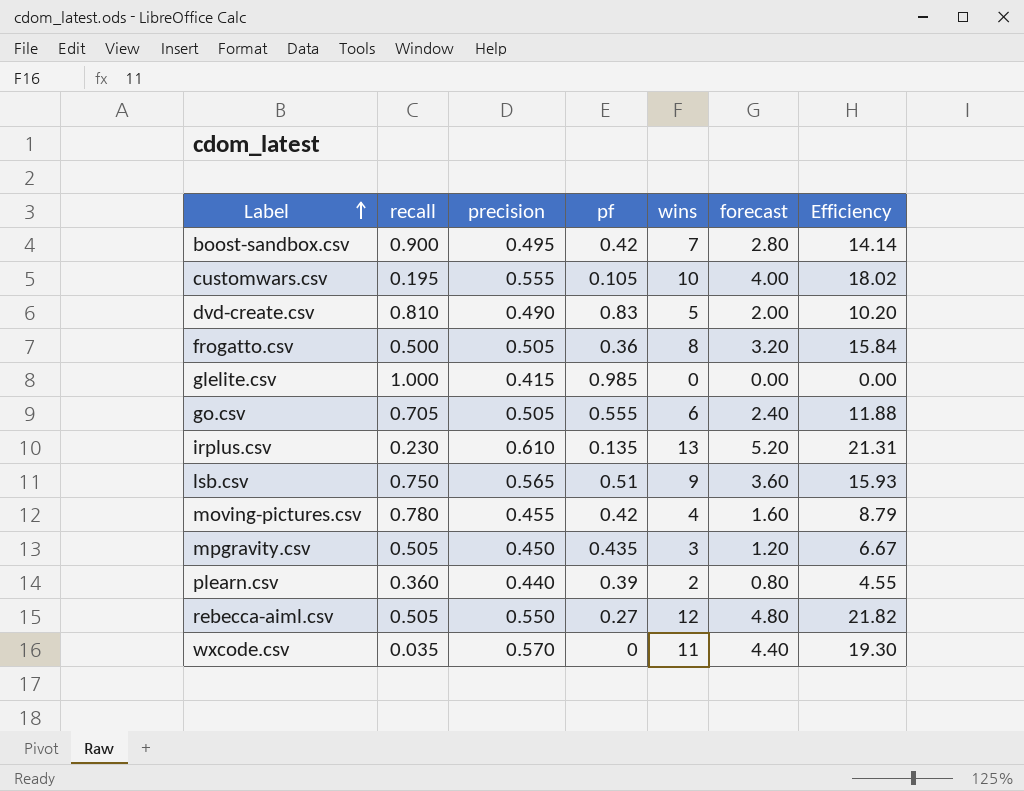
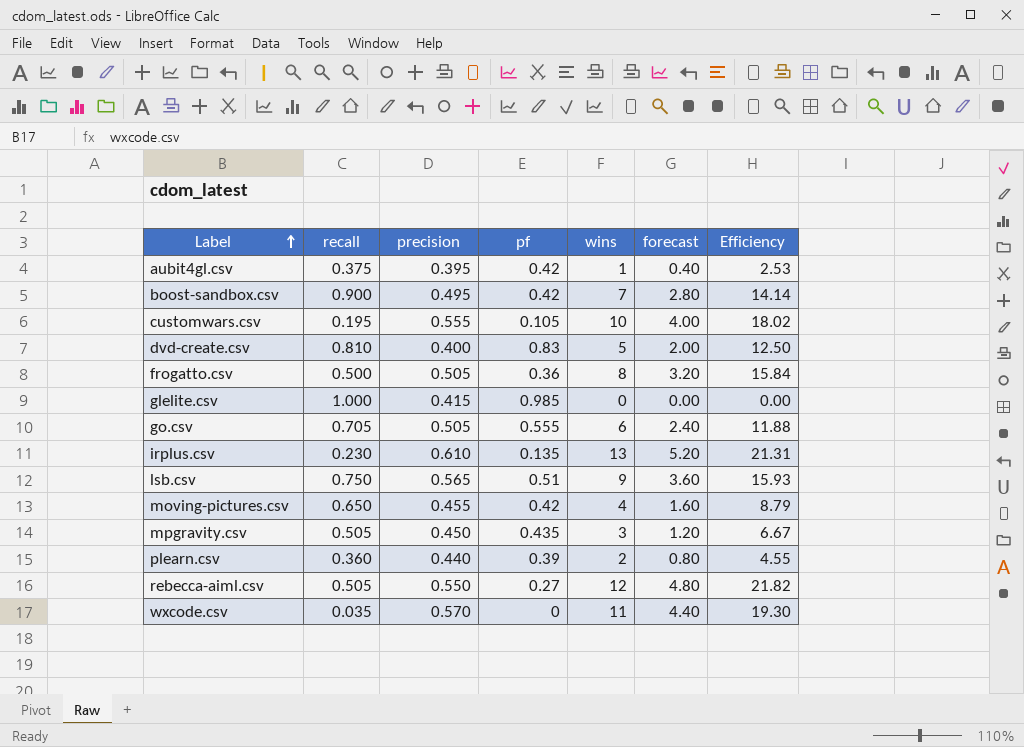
row aubit4gl.csv: none -> 0.375 | 0.395 | 0.42 | 1 | 0.40 | 2.53
dvd-create.csv | precision: 0.490 -> 0.400
dvd-create.csv | Efficiency: 10.20 -> 12.50
moving-pictures.csv | recall: 0.780 -> 0.650

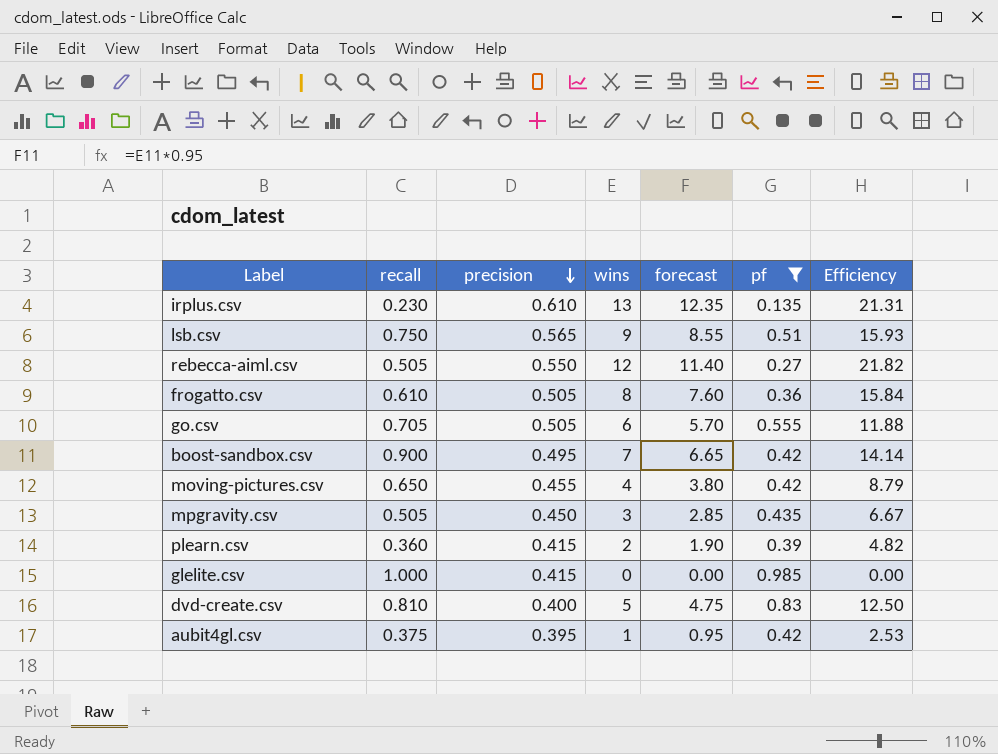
filter: none -> pf >= 0.135
row order: Label ascending -> precision descending
column forecast | formula: [wins] * 0.4 -> [wins] * 0.95
column pf | position: 4 -> 6
frogatto.csv | recall: 0.500 -> 0.610
plearn.csv | precision: 0.440 -> 0.415
plearn.csv | Efficiency: 4.55 -> 4.82

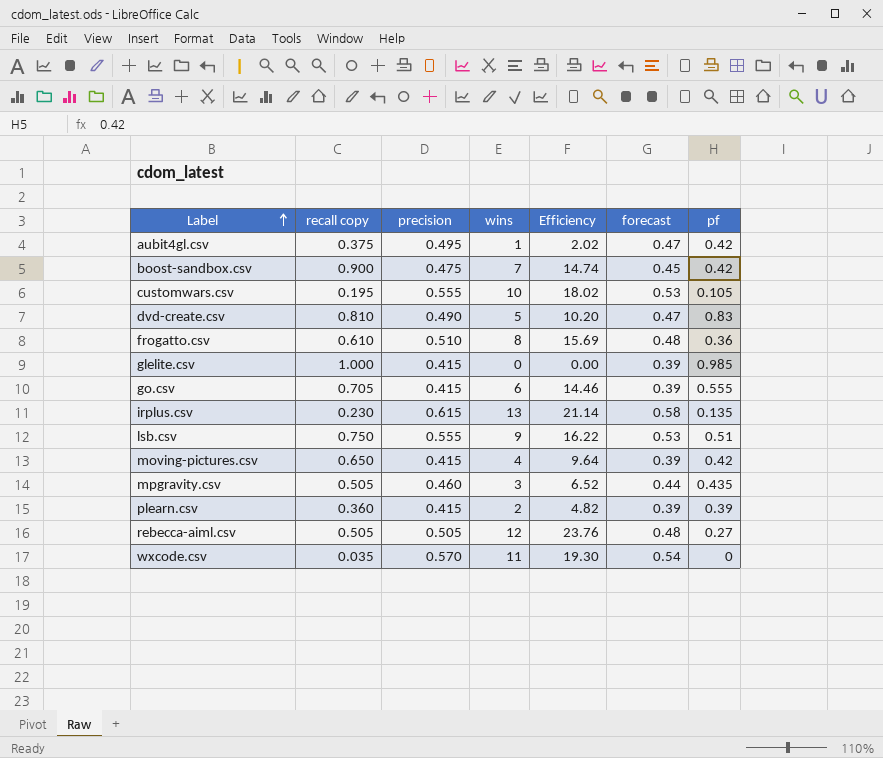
filter: pf >= 0.135 -> none
row order: precision descending -> Label ascending
column name: recall -> recall copy
column Efficiency | position: 7 -> 5
column forecast | formula: [wins] * 0.95 -> [precision] * 0.95
aubit4gl.csv | precision: 0.395 -> 0.495
aubit4gl.csv | Efficiency: 2.53 -> 2.02
boost-sandbox.csv | precision: 0.495 -> 0.475
boost-sandbox.csv | Efficiency: 14.14 -> 14.74
dvd-create.csv | precision: 0.400 -> 0.490
dvd-create.csv | Efficiency: 12.50 -> 10.20
frogatto.csv | precision: 0.505 -> 0.510
frogatto.csv | Efficiency: 15.84 -> 15.69
go.csv | precision: 0.505 -> 0.415
go.csv | Efficiency: 11.88 -> 14.46
irplus.csv | precision: 0.610 -> 0.615
irplus.csv | Efficiency: 21.31 -> 21.14
lsb.csv | precision: 0.565 -> 0.555
lsb.csv | Efficiency: 15.93 -> 16.22
moving-pictures.csv | precision: 0.455 -> 0.415
moving-pictures.csv | Efficiency: 8.79 -> 9.64
mpgravity.csv | precision: 0.450 -> 0.460
mpgravity.csv | Efficiency: 6.67 -> 6.52
rebecca-aiml.csv | precision: 0.550 -> 0.505
rebecca-aiml.csv | Efficiency: 21.82 -> 23.76

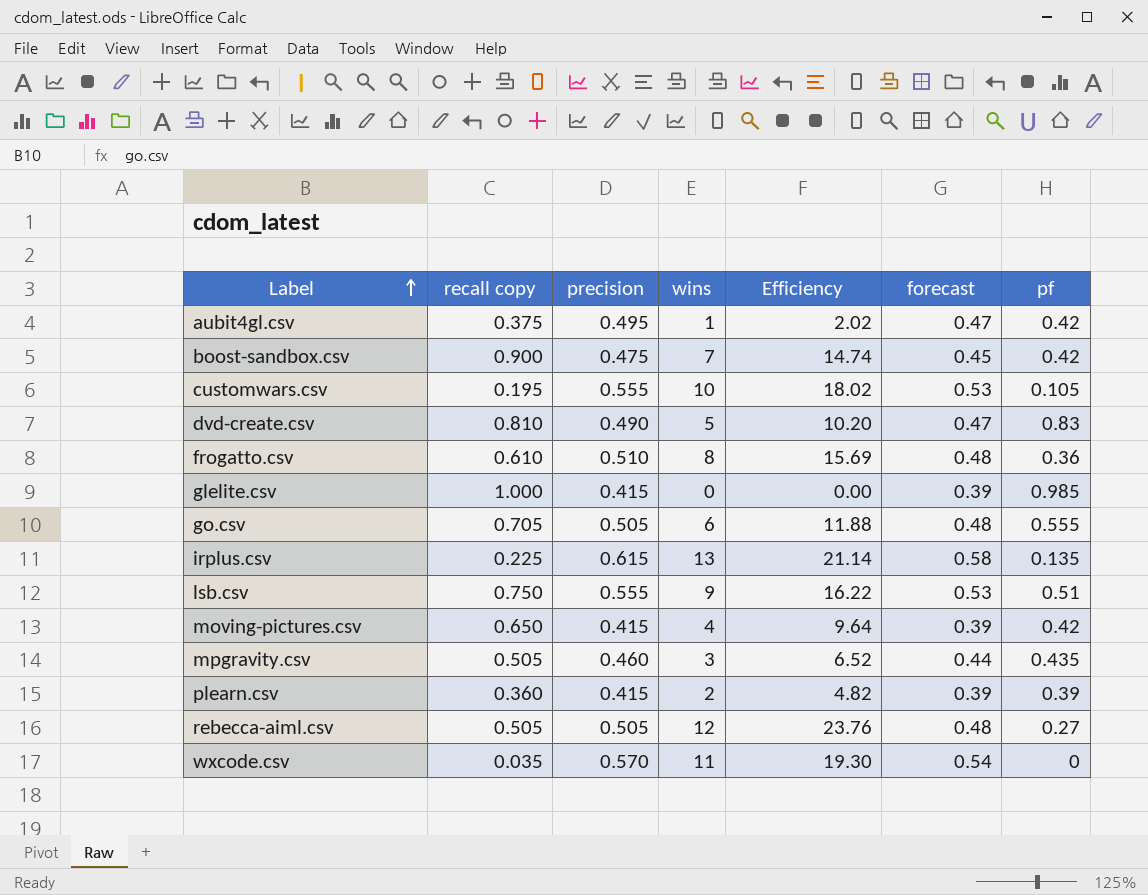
go.csv | precision: 0.415 -> 0.505
go.csv | Efficiency: 14.46 -> 11.88
go.csv | forecast: 0.39 -> 0.48
irplus.csv | recall copy: 0.230 -> 0.225

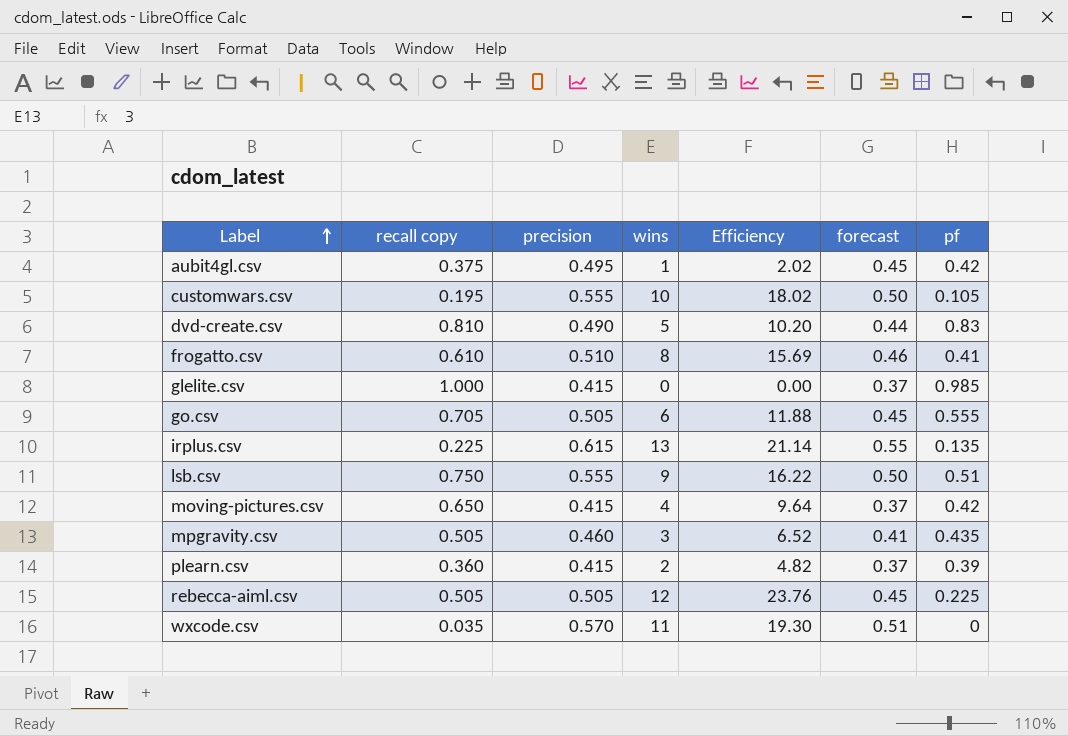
column forecast | formula: [precision] * 0.95 -> [precision] * 0.9
row boost-sandbox.csv: 0.900 | 0.475 | 7 | 14.74 | 0.45 | 0.42 -> none
frogatto.csv | pf: 0.36 -> 0.41
rebecca-aiml.csv | pf: 0.27 -> 0.225

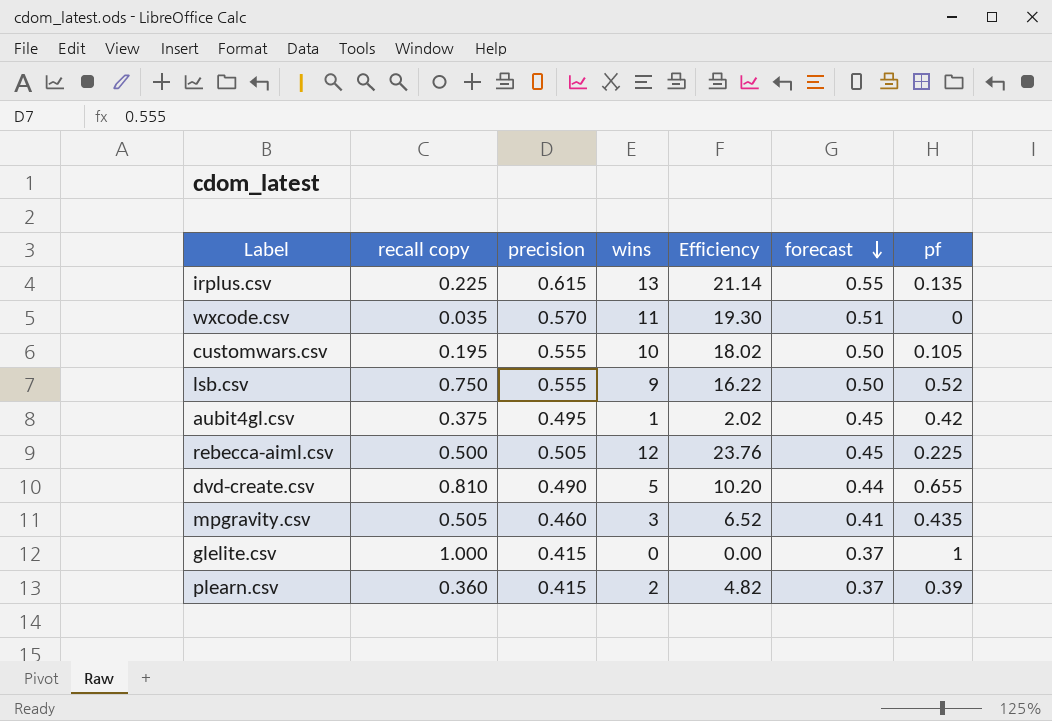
row order: Label ascending -> forecast descending
row frogatto.csv: 0.610 | 0.510 | 8 | 15.69 | 0.46 | 0.41 -> none
row go.csv: 0.705 | 0.505 | 6 | 11.88 | 0.45 | 0.555 -> none
row moving-pictures.csv: 0.650 | 0.415 | 4 | 9.64 | 0.37 | 0.42 -> none
lsb.csv | pf: 0.51 -> 0.52
rebecca-aiml.csv | recall copy: 0.505 -> 0.500
dvd-create.csv | pf: 0.83 -> 0.655
glelite.csv | pf: 0.985 -> 1

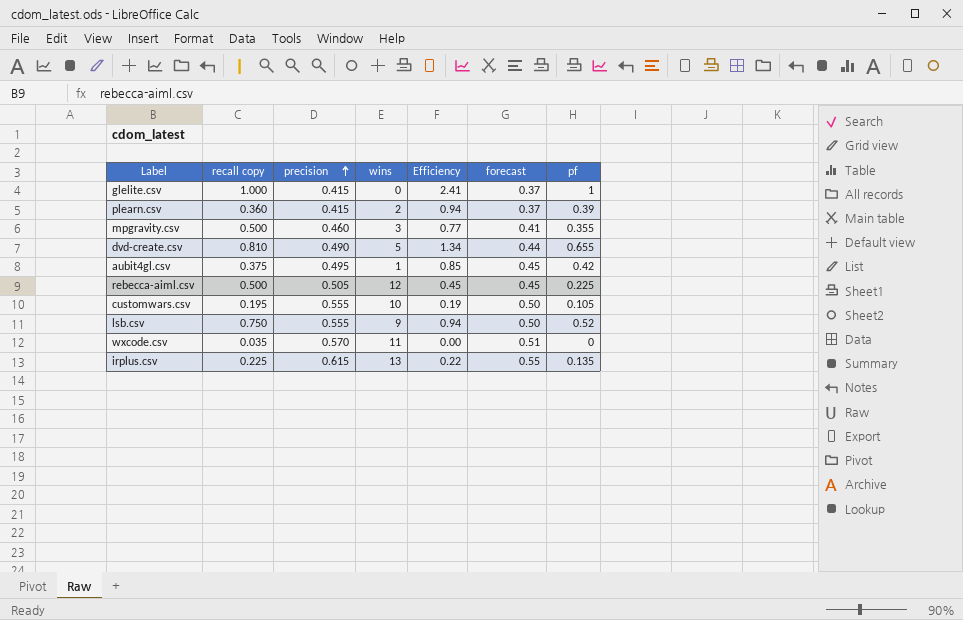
row order: forecast descending -> precision ascending
column Efficiency | formula: [wins] / [precision] -> [pf] / [precision]
mpgravity.csv | recall copy: 0.505 -> 0.500
mpgravity.csv | pf: 0.435 -> 0.355

